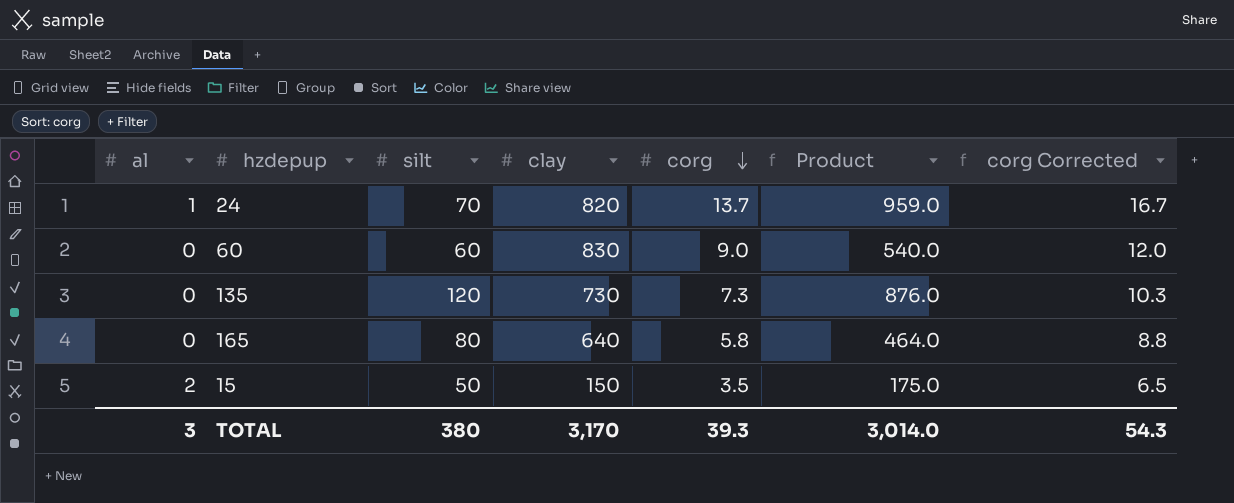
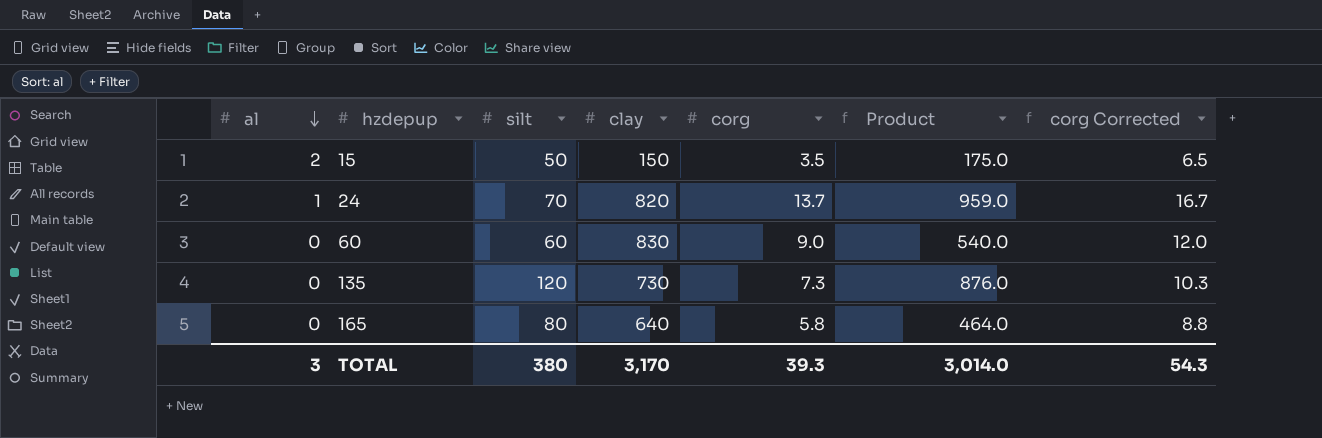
row order: corg descending -> al descending

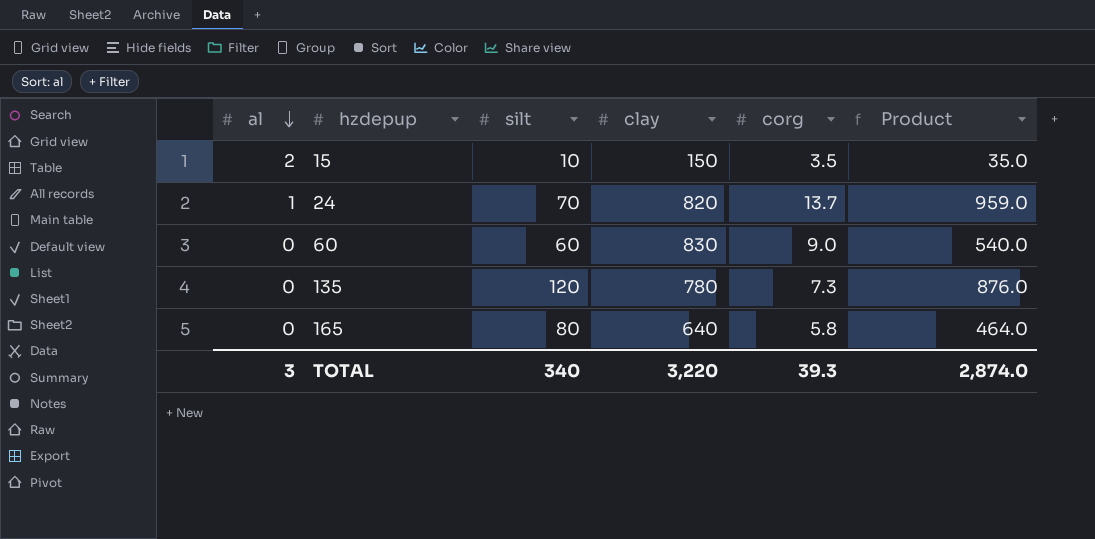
column corg Corrected | formula: [corg] + 3 -> none
15 | silt: 50 -> 10
15 | Product: 175.0 -> 35.0
135 | clay: 730 -> 780
TOTAL | silt: 380 -> 340
TOTAL | clay: 3,170 -> 3,220
TOTAL | Product: 3,014.0 -> 2,874.0

